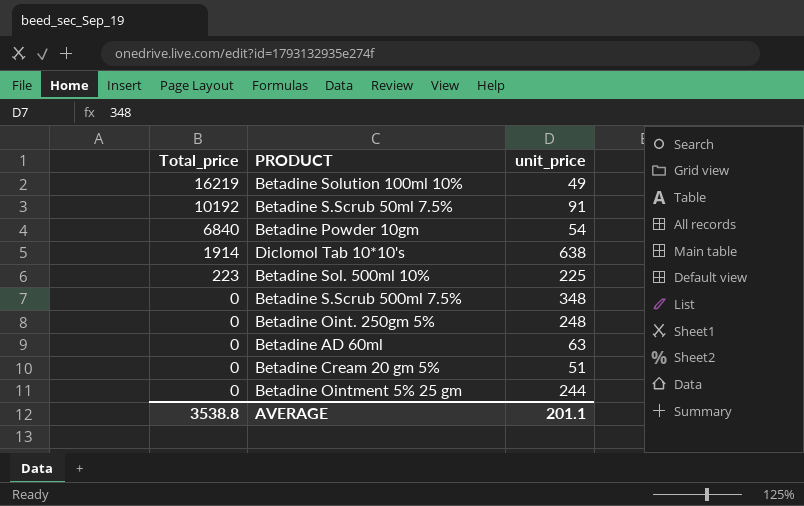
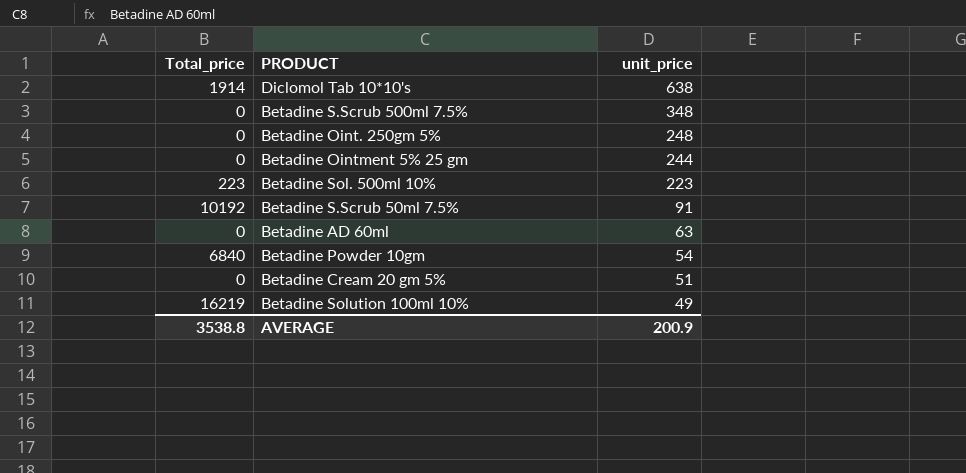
row order: Total_price descending -> unit_price descending
Betadine Sol. 500ml 10% | unit_price: 225 -> 223
AVERAGE | unit_price: 201.1 -> 200.9

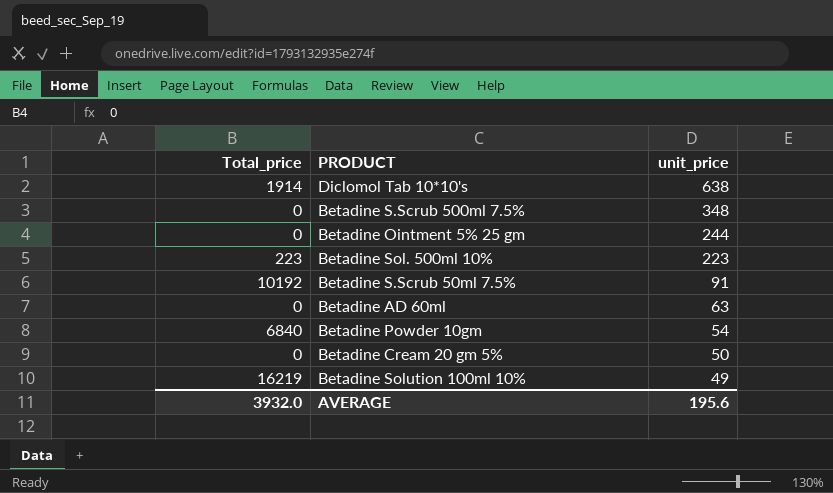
row Betadine Oint. 250gm 5%: 0 | 248 -> none
Betadine Cream 20 gm 5% | unit_price: 51 -> 50
AVERAGE | Total_price: 3538.8 -> 3932.0
AVERAGE | unit_price: 200.9 -> 195.6

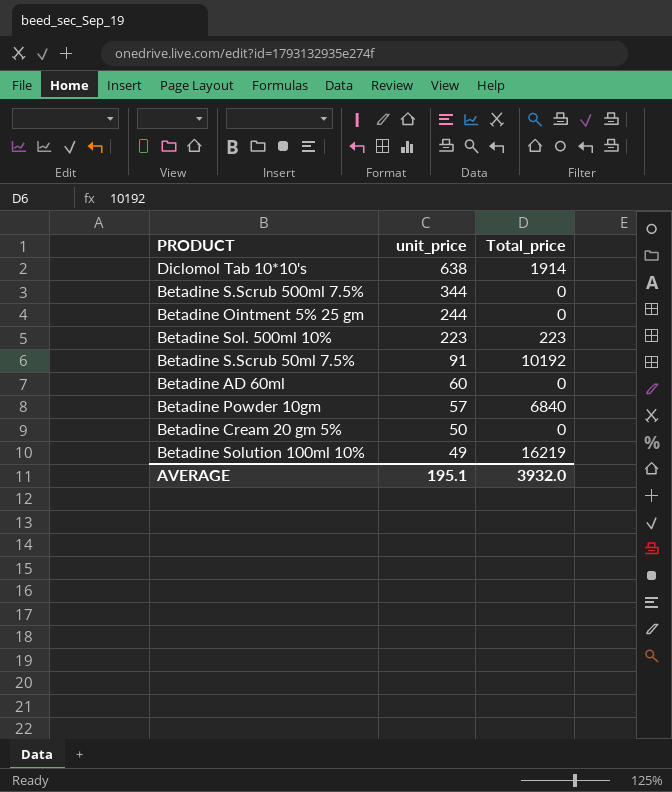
column Total_price | position: 1 -> 3
Betadine S.Scrub 500ml 7.5% | unit_price: 348 -> 344
Betadine AD 60ml | unit_price: 63 -> 60
Betadine Powder 10gm | unit_price: 54 -> 57
AVERAGE | unit_price: 195.6 -> 195.1

